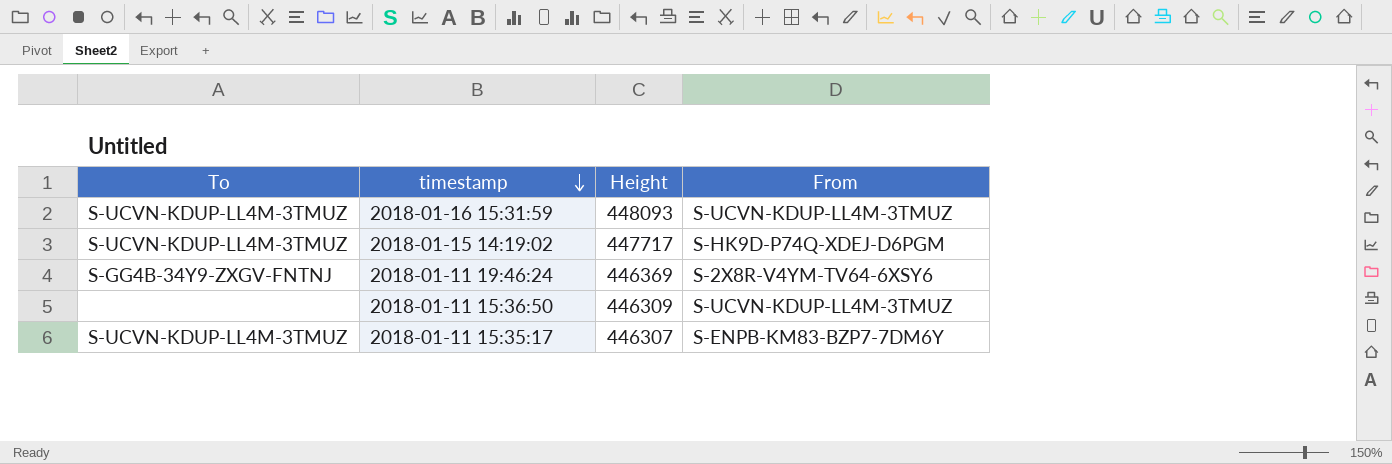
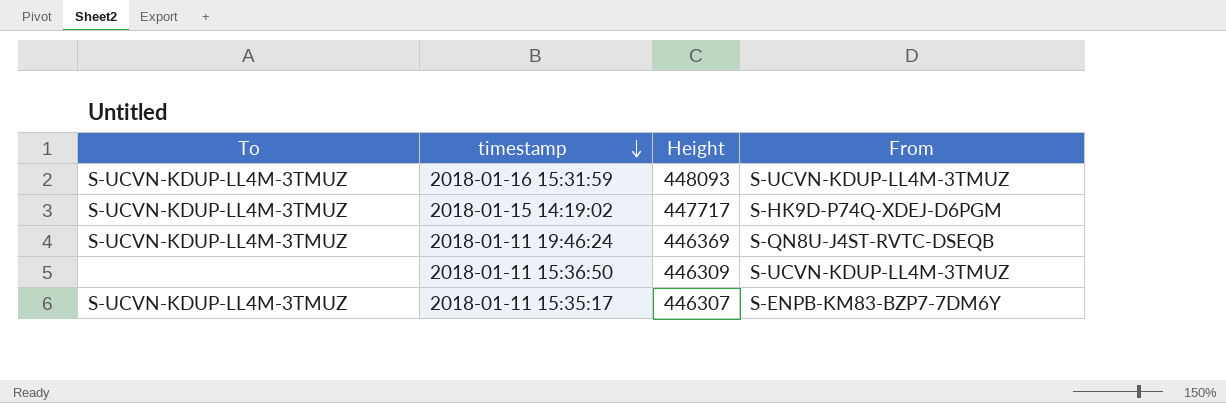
2018-01-11 19:46:24 | To: S-GG4B-34Y9-ZXGV-FNTNJ -> S-UCVN-KDUP-LL4M-3TMUZ
2018-01-11 19:46:24 | From: S-2X8R-V4YM-TV64-6XSY6 -> S-QN8U-J4ST-RVTC-DSEQB

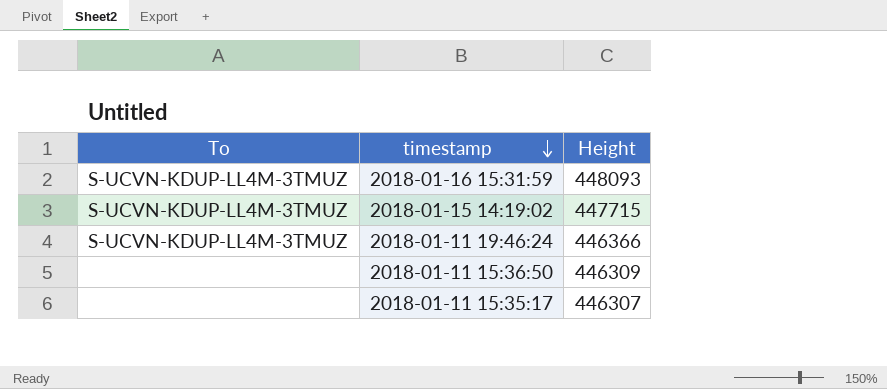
column From | position: 4 -> none
2018-01-15 14:19:02 | Height: 447717 -> 447715
2018-01-11 19:46:24 | Height: 446369 -> 446366
2018-01-11 15:35:17 | To: S-UCVN-KDUP-LL4M-3TMUZ -> none

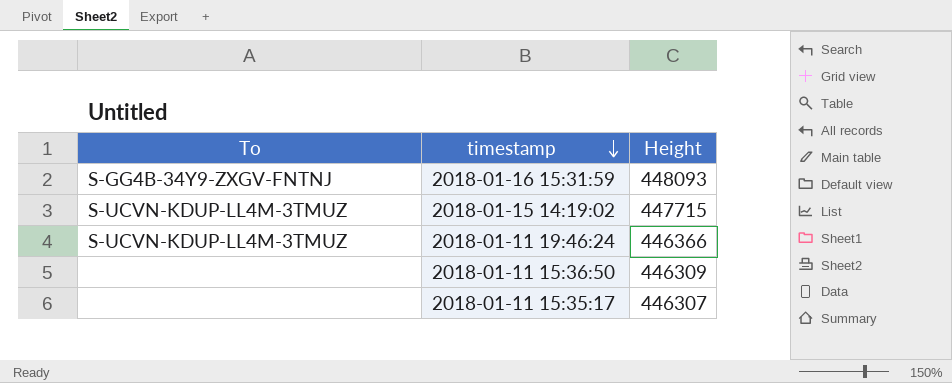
2018-01-16 15:31:59 | To: S-UCVN-KDUP-LL4M-3TMUZ -> S-GG4B-34Y9-ZXGV-FNTNJ

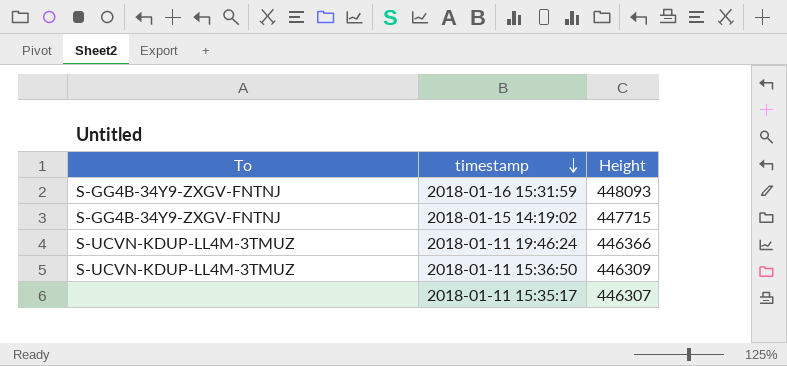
2018-01-15 14:19:02 | To: S-UCVN-KDUP-LL4M-3TMUZ -> S-GG4B-34Y9-ZXGV-FNTNJ
2018-01-11 15:36:50 | To: none -> S-UCVN-KDUP-LL4M-3TMUZ

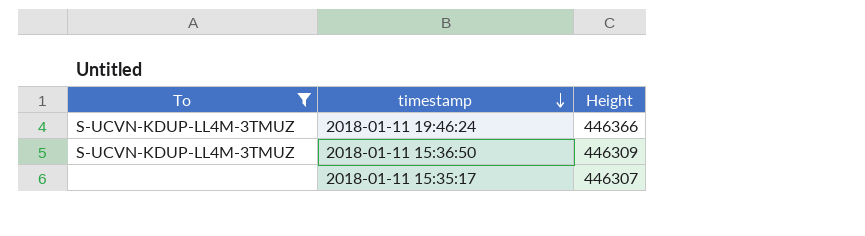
filter: none -> To != S-GG4B-34Y9-ZXGV-FNTNJ

